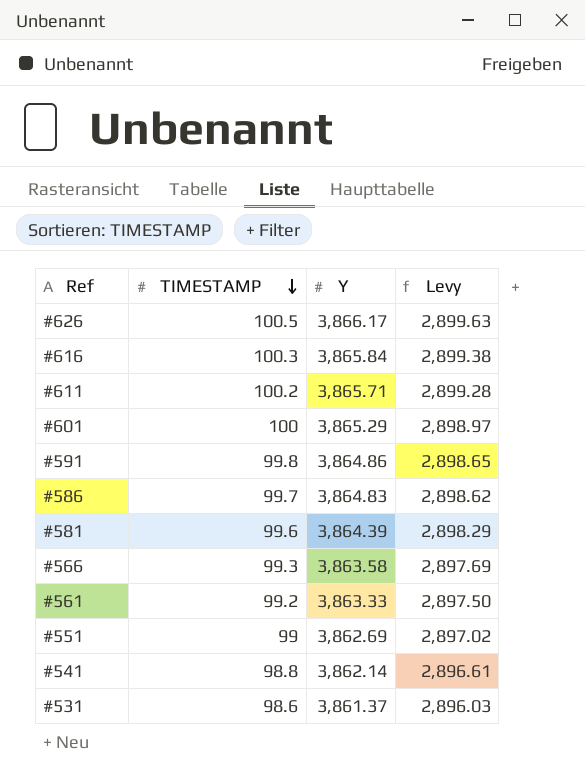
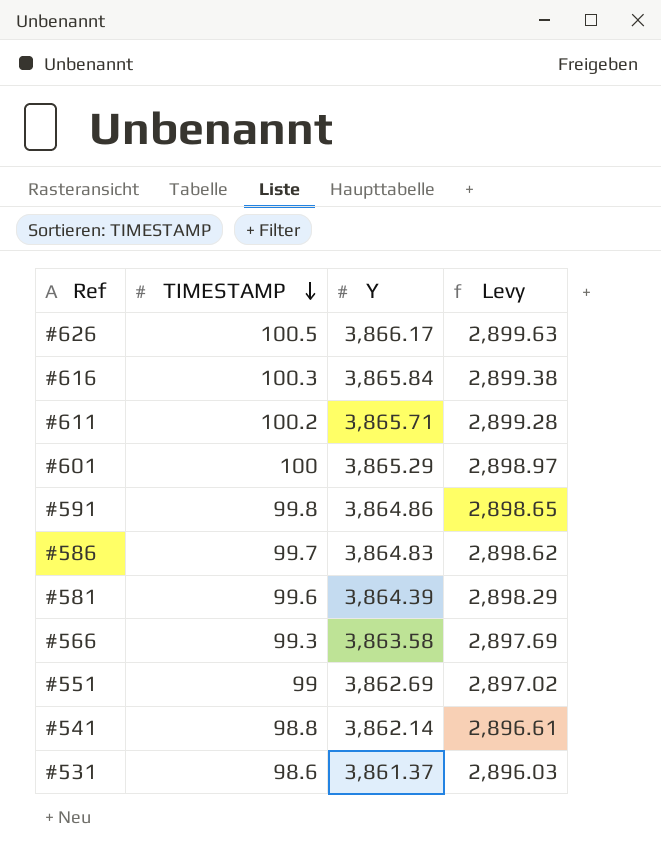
row #561: 99.2 | 3,863.33 | 2,897.50 -> none

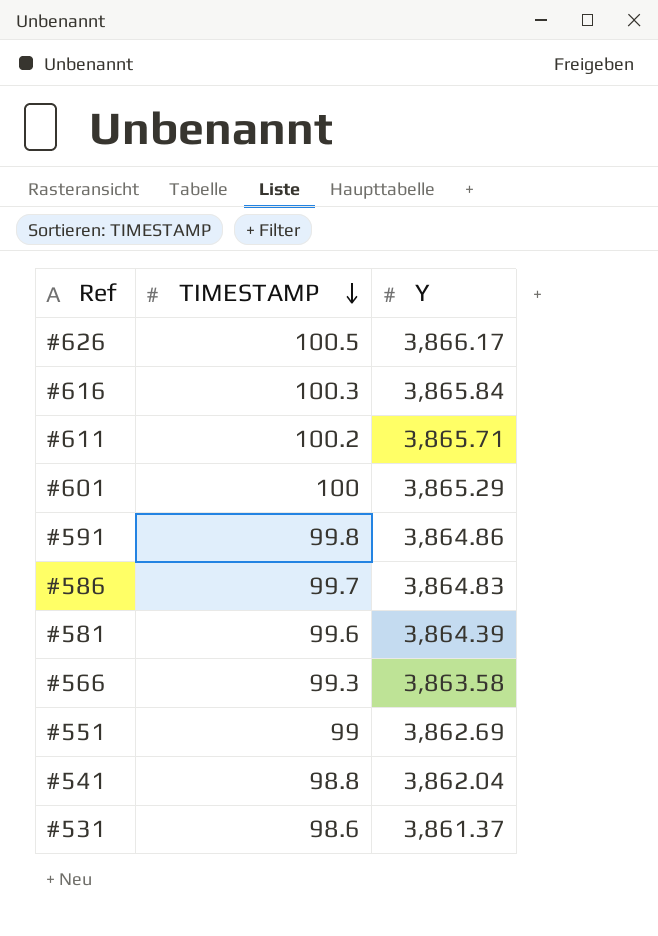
column Levy | formula: [Y] * 0.75 -> none
#541 | Y: 3,862.14 -> 3,862.04

